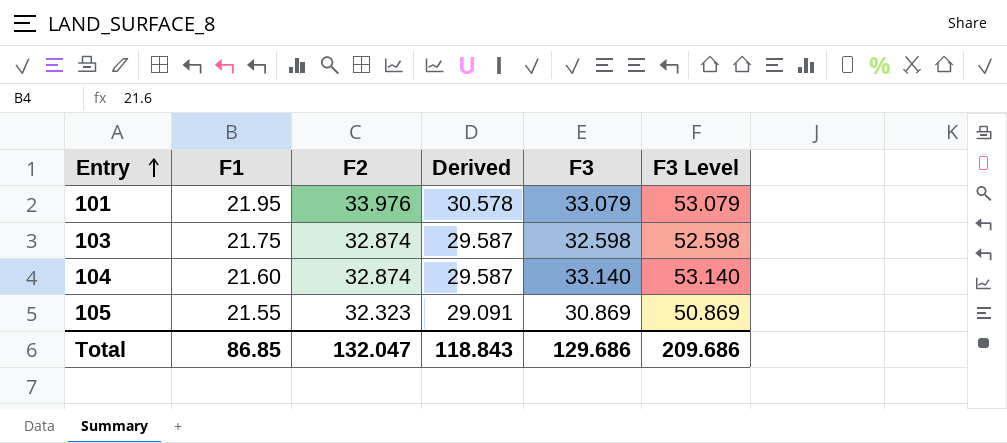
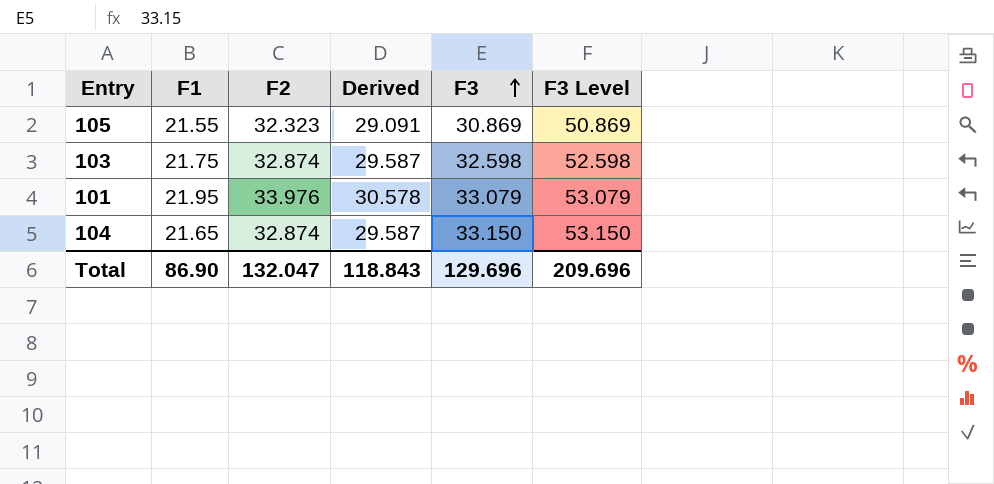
row order: Entry ascending -> F3 ascending
104 | F1: 21.60 -> 21.65
104 | F3: 33.140 -> 33.150
104 | F3 Level: 53.140 -> 53.150
Total | F1: 86.85 -> 86.90
Total | F3: 129.686 -> 129.696
Total | F3 Level: 209.686 -> 209.696

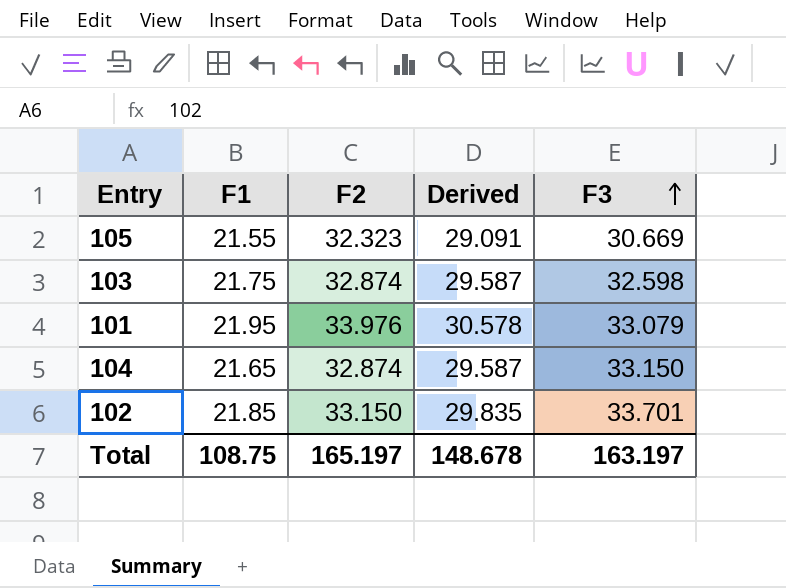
column F3 Level | formula: [F3] + 20 -> none
105 | F3: 30.869 -> 30.669
row 102: none -> 21.85 | 33.150 | 29.835 | 33.701
Total | F1: 86.90 -> 108.75
Total | F2: 132.047 -> 165.197
Total | Derived: 118.843 -> 148.678
Total | F3: 129.696 -> 163.197

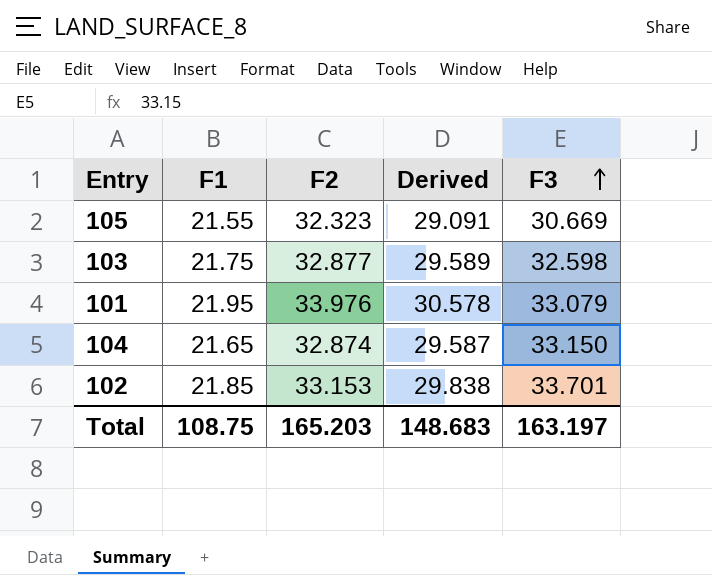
103 | F2: 32.874 -> 32.877
103 | Derived: 29.587 -> 29.589
102 | F2: 33.150 -> 33.153
102 | Derived: 29.835 -> 29.838
Total | F2: 165.197 -> 165.203
Total | Derived: 148.678 -> 148.683

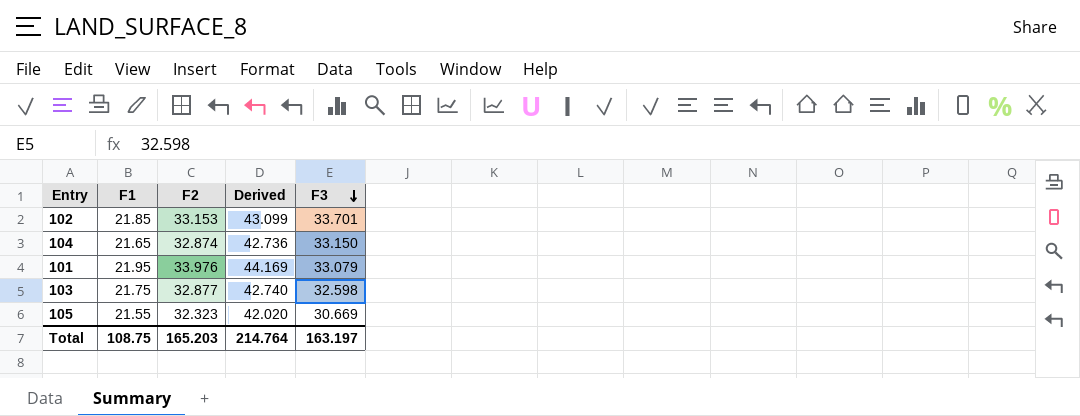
row order: F3 ascending -> F3 descending
column Derived | formula: [F2] * 0.9 -> [F2] * 1.3
Total | Derived: 148.683 -> 214.764

